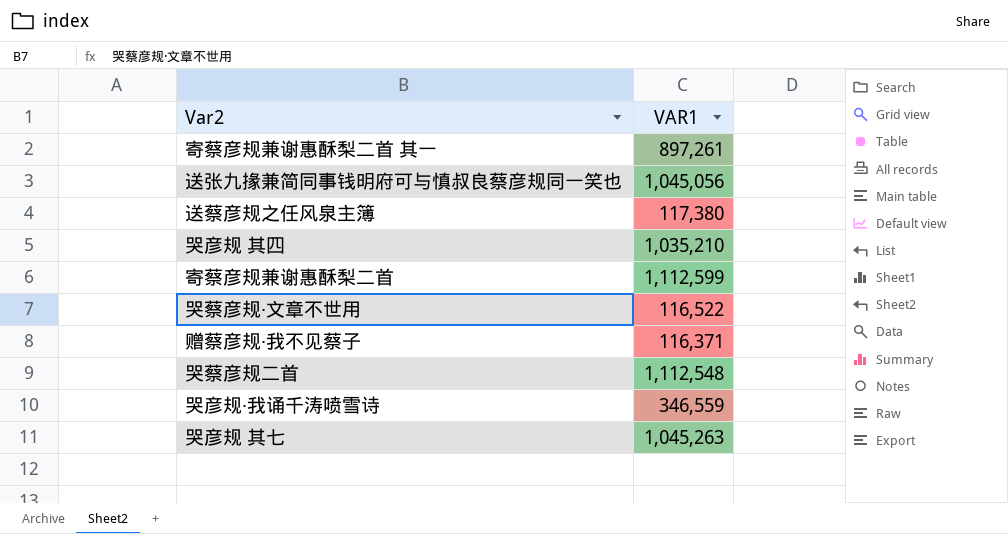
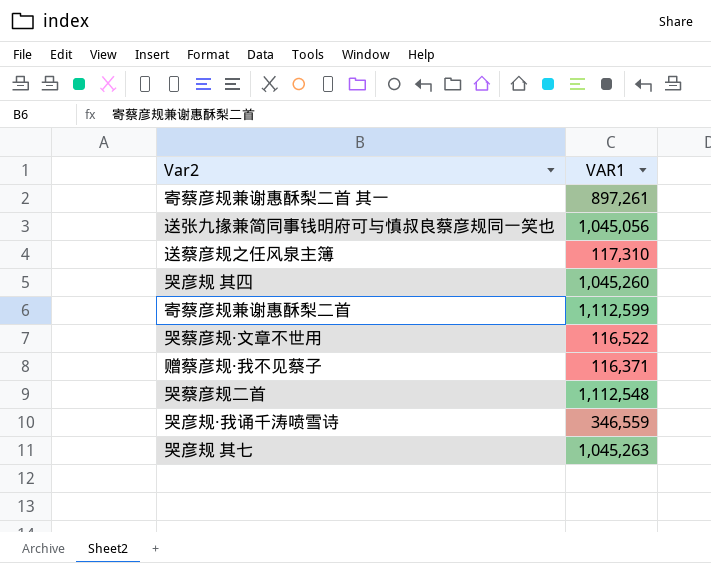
送蔡彦规之任风泉主簿 | VAR1: 117,380 -> 117,310
哭彦规 其四 | VAR1: 1,035,210 -> 1,045,260

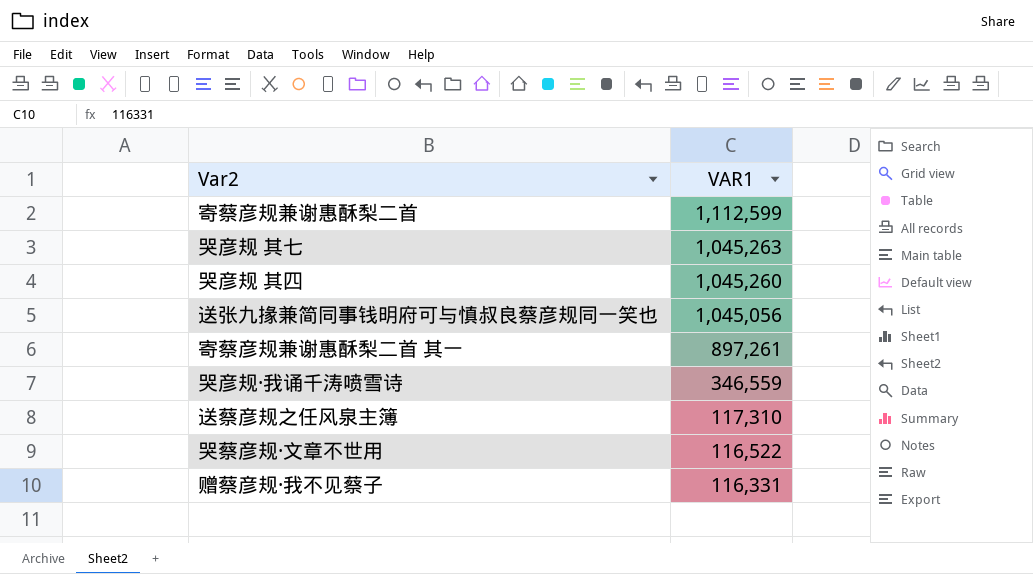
row order: none -> VAR1 descending
row 哭蔡彦规二首: 1,112,548 -> none
赠蔡彦规·我不见蔡子 | VAR1: 116,371 -> 116,331

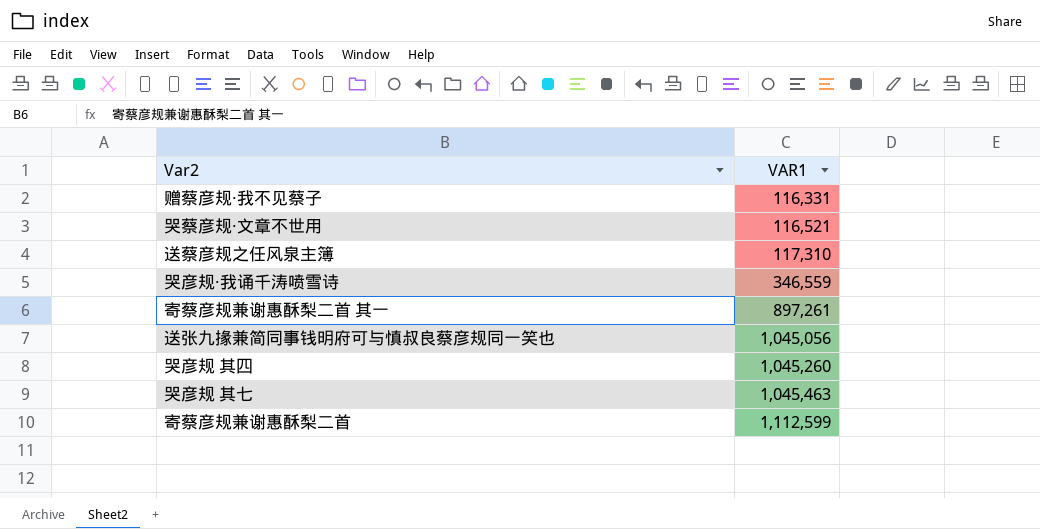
row order: VAR1 descending -> VAR1 ascending
哭蔡彦规·文章不世用 | VAR1: 116,522 -> 116,521
哭彦规 其七 | VAR1: 1,045,263 -> 1,045,463

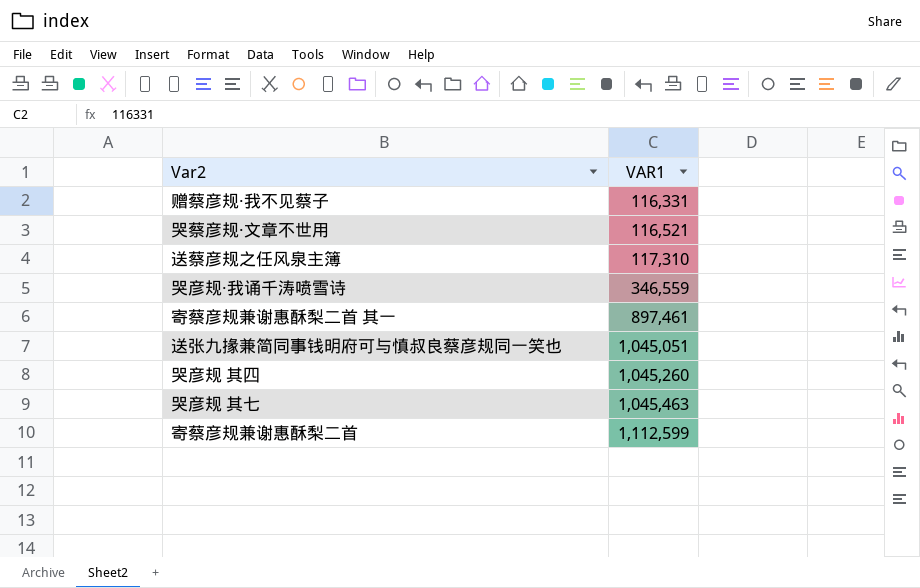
寄蔡彦规兼谢惠酥梨二首 其一 | VAR1: 897,261 -> 897,461
送张九掾兼简同事钱明府可与慎叔良蔡彦规同一笑也 | VAR1: 1,045,056 -> 1,045,051

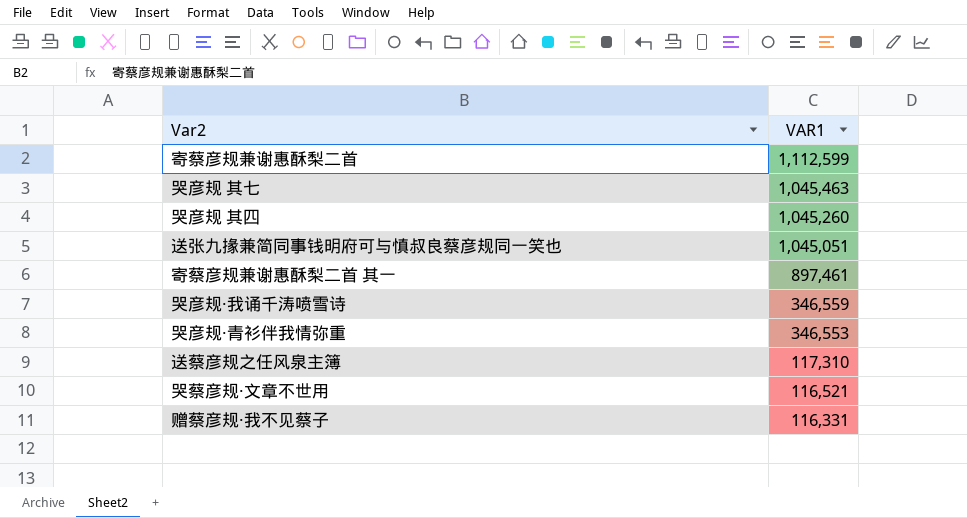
row order: VAR1 ascending -> VAR1 descending
row 哭彦规·青衫伴我情弥重: none -> 346,553

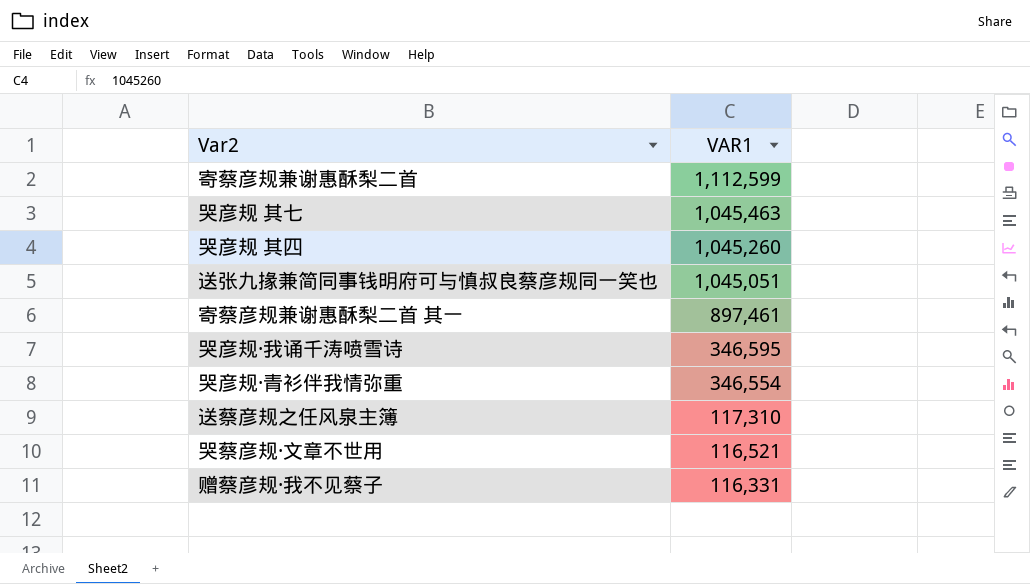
哭彦规·我诵千涛喷雪诗 | VAR1: 346,559 -> 346,595
哭彦规·青衫伴我情弥重 | VAR1: 346,553 -> 346,554

